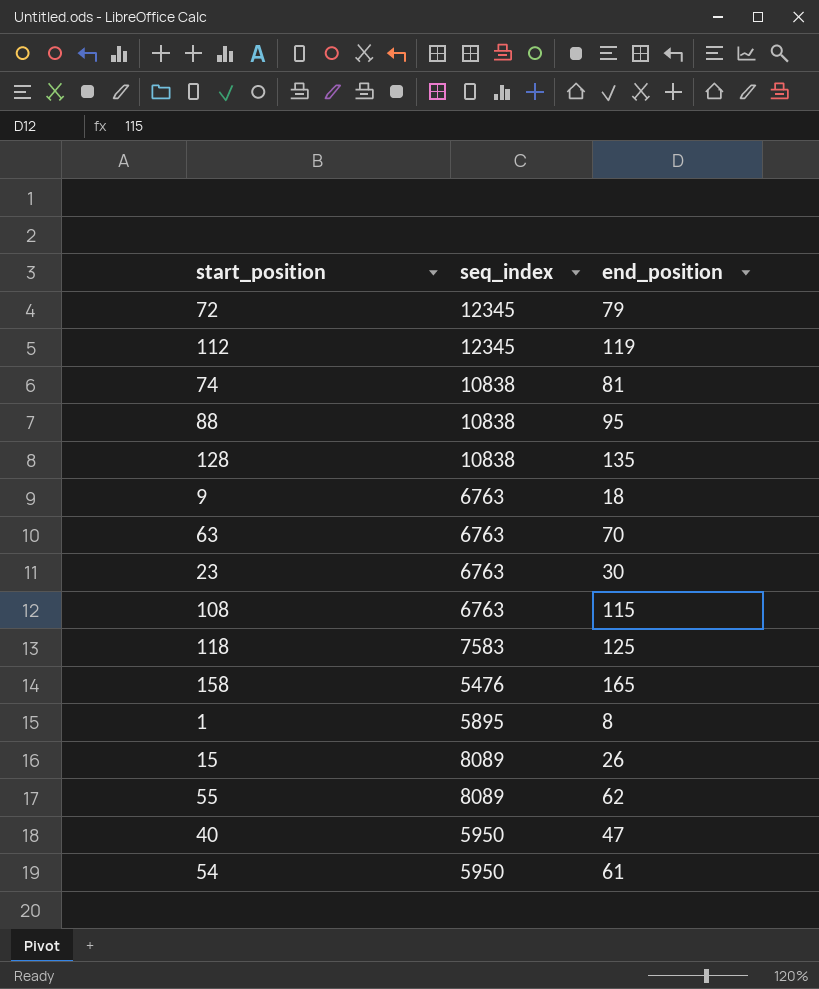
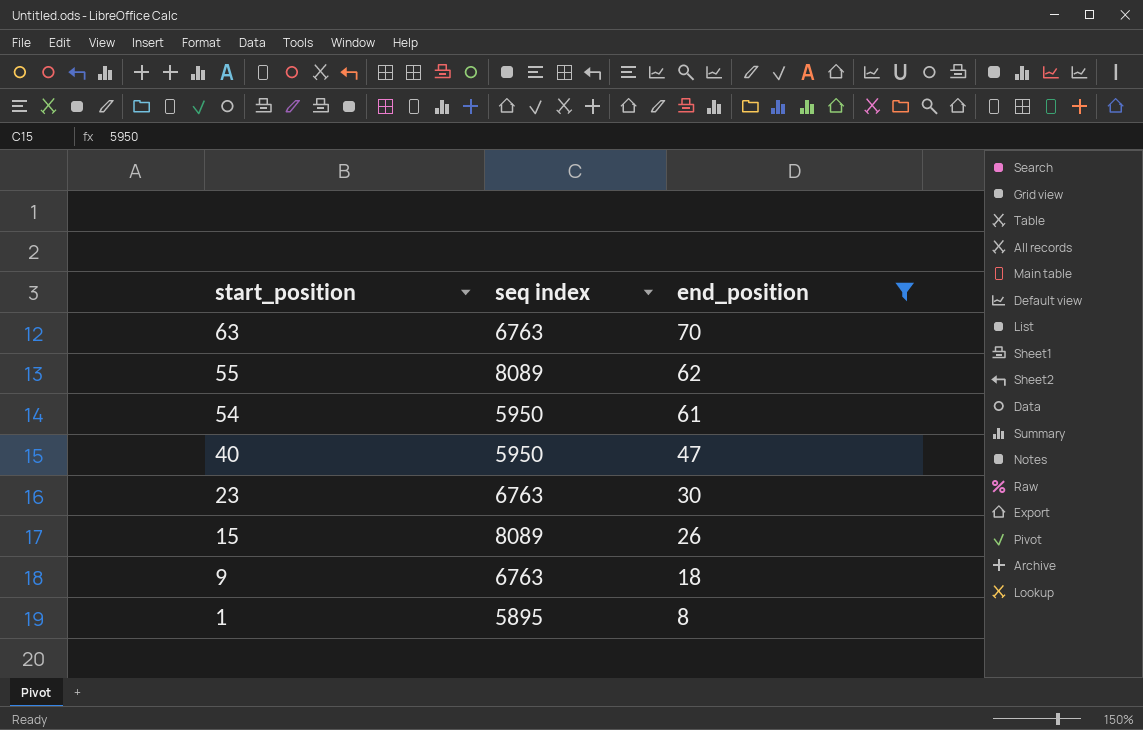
filter: none -> end_position <= 70
row order: none -> start_position descending
column name: seq_index -> seq index

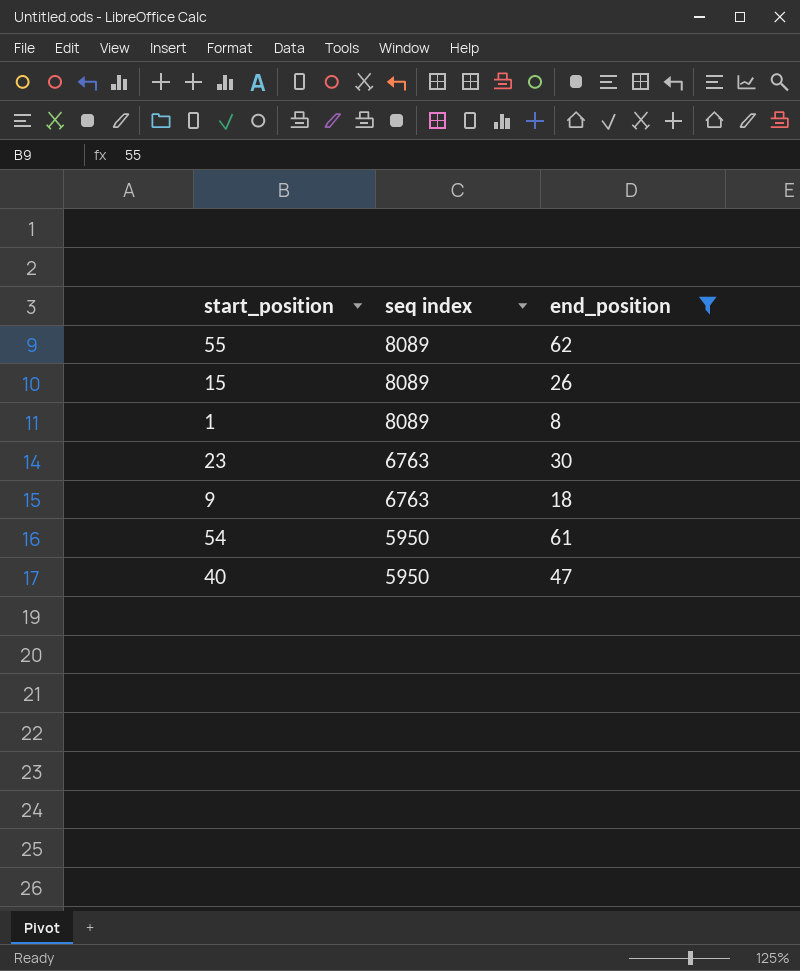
row order: start_position descending -> seq index descending
row 63: 6763 | 70 -> none
1 | seq index: 5895 -> 8089

